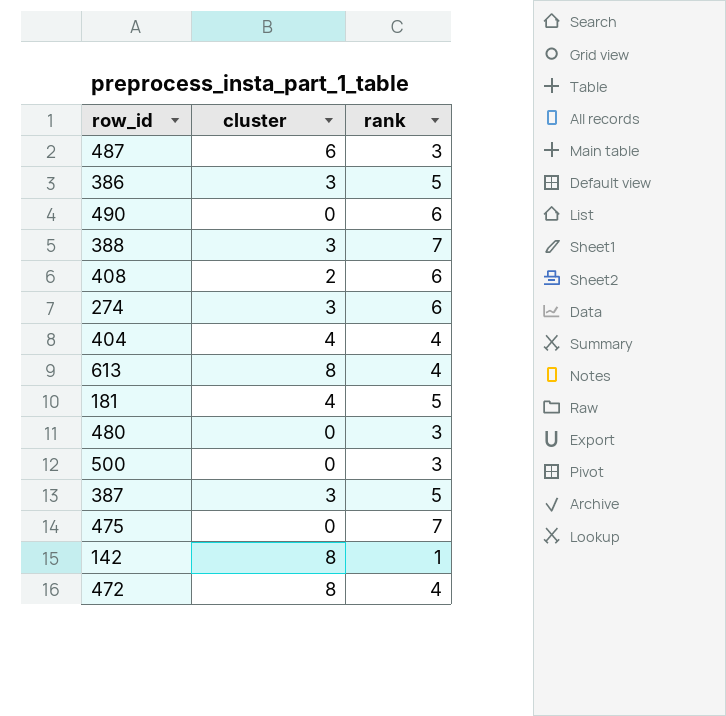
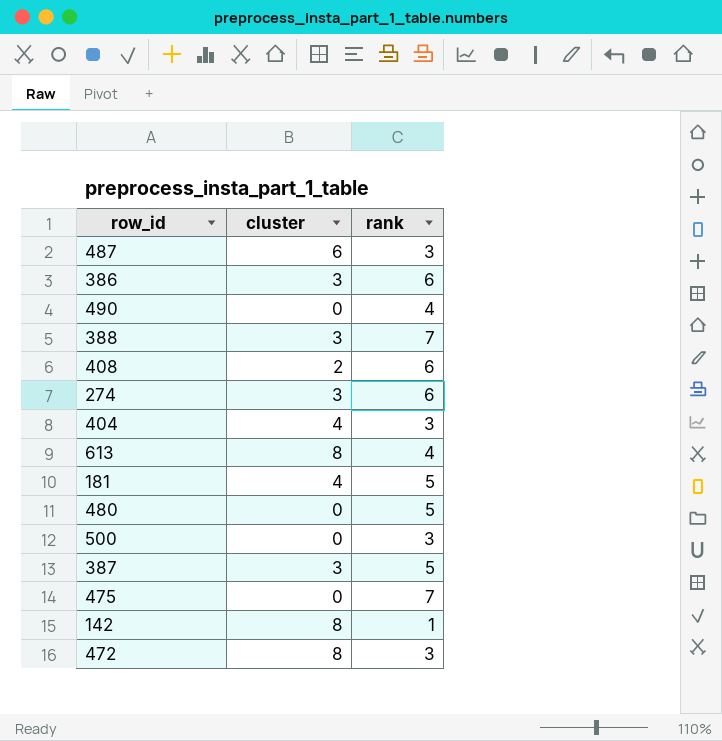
386 | rank: 5 -> 6
490 | rank: 6 -> 4
404 | rank: 4 -> 3
480 | rank: 3 -> 5
472 | rank: 4 -> 3

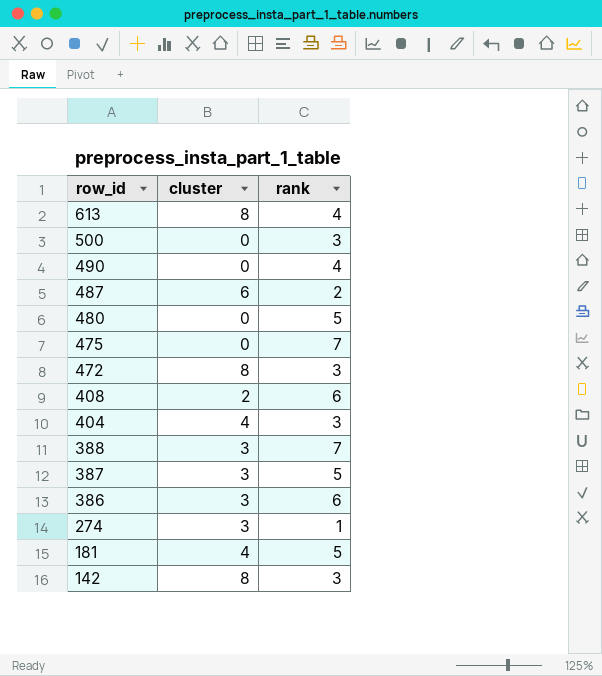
row order: none -> row_id descending
487 | rank: 3 -> 2
274 | rank: 6 -> 1
142 | rank: 1 -> 3

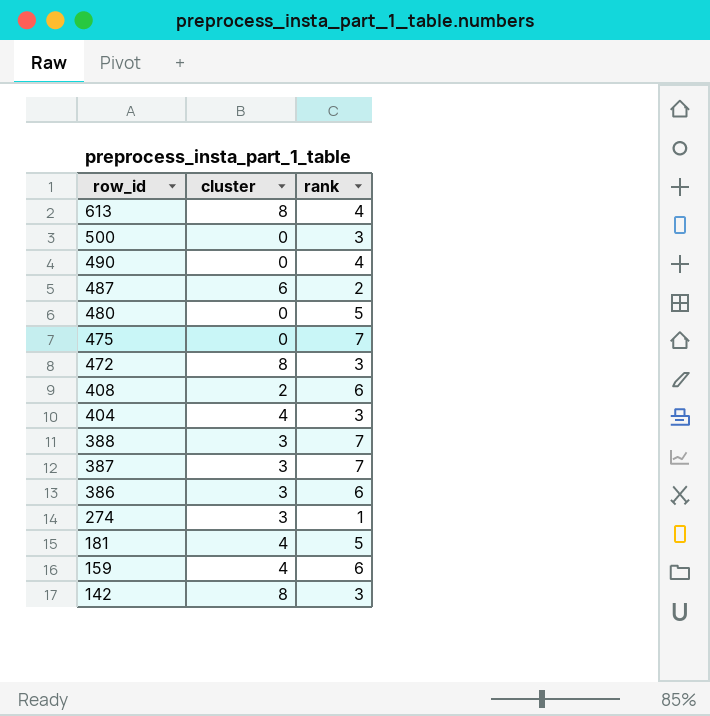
387 | rank: 5 -> 7
row 159: none -> 4 | 6

